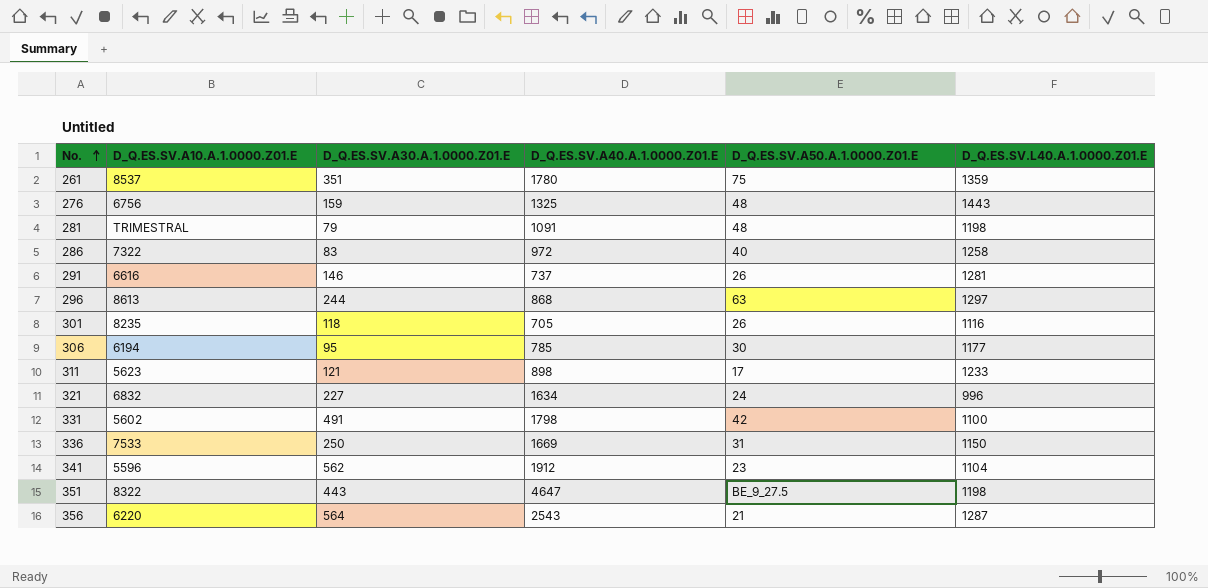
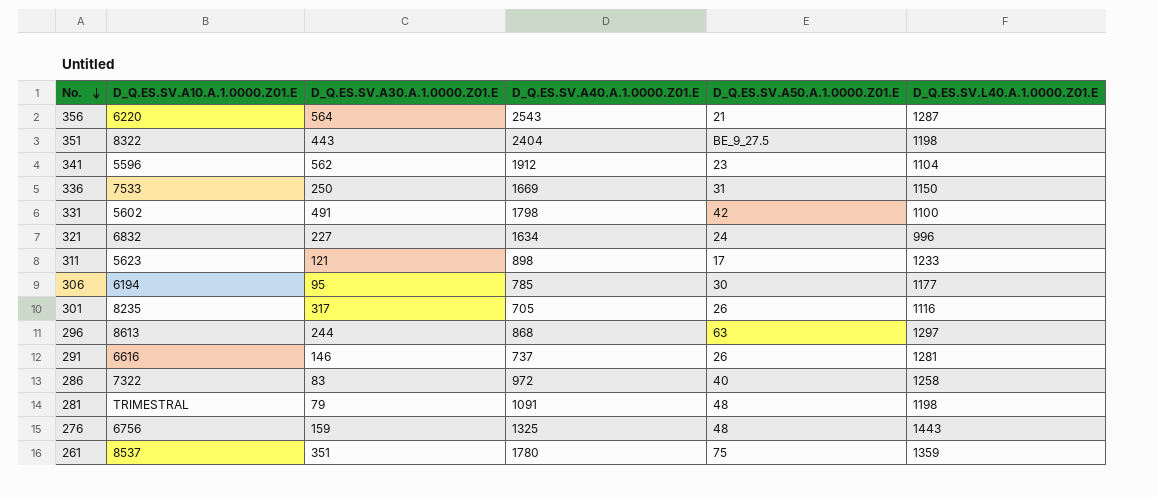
row order: No. ascending -> No. descending
351 | D_Q.ES.SV.A40.A.1.0000.Z01.E: 4647 -> 2404
301 | D_Q.ES.SV.A30.A.1.0000.Z01.E: 118 -> 317

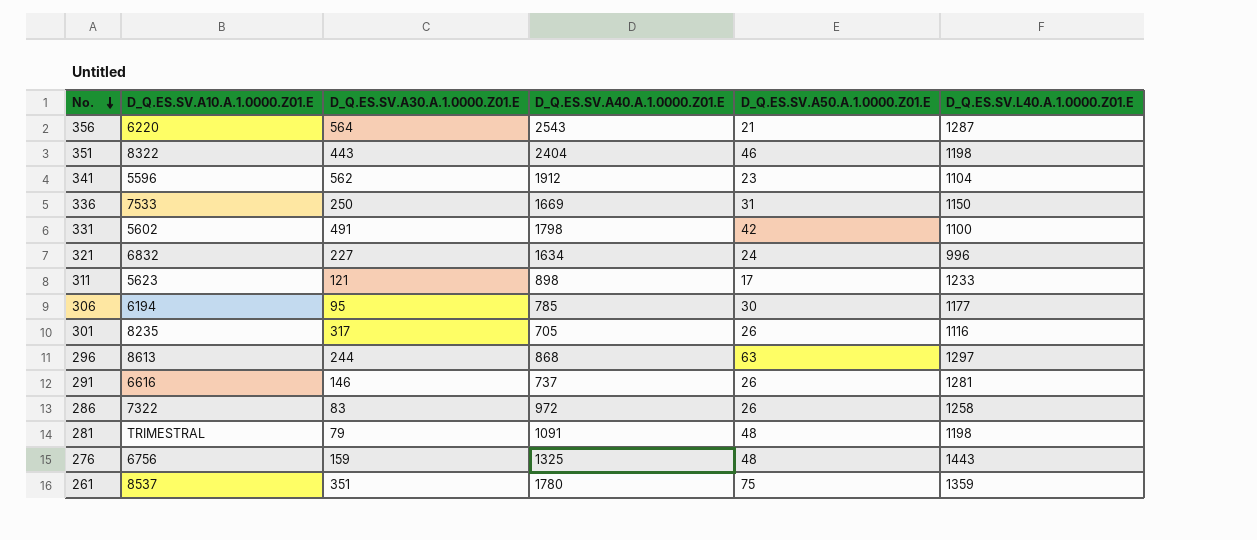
351 | D_Q.ES.SV.A50.A.1.0000.Z01.E: BE_9_27.5 -> 46
286 | D_Q.ES.SV.A50.A.1.0000.Z01.E: 40 -> 26

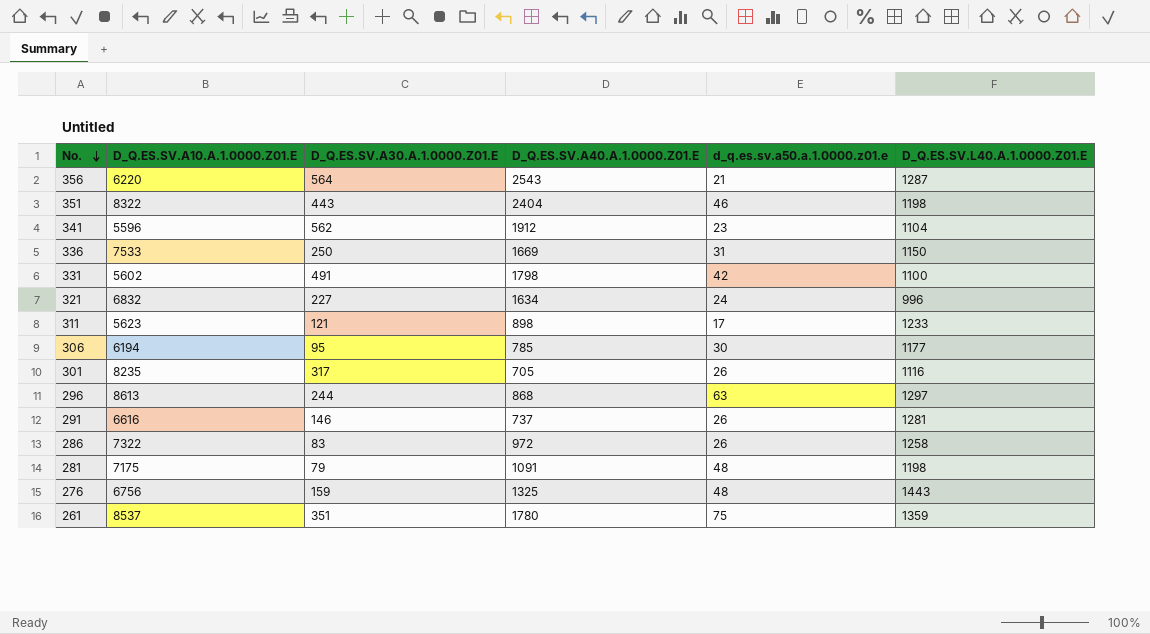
column name: D_Q.ES.SV.A50.A.1.0000.Z01.E -> d_q.es.sv.a50.a.1.0000.z01.e
281 | D_Q.ES.SV.A10.A.1.0000.Z01.E: TRIMESTRAL -> 7175

